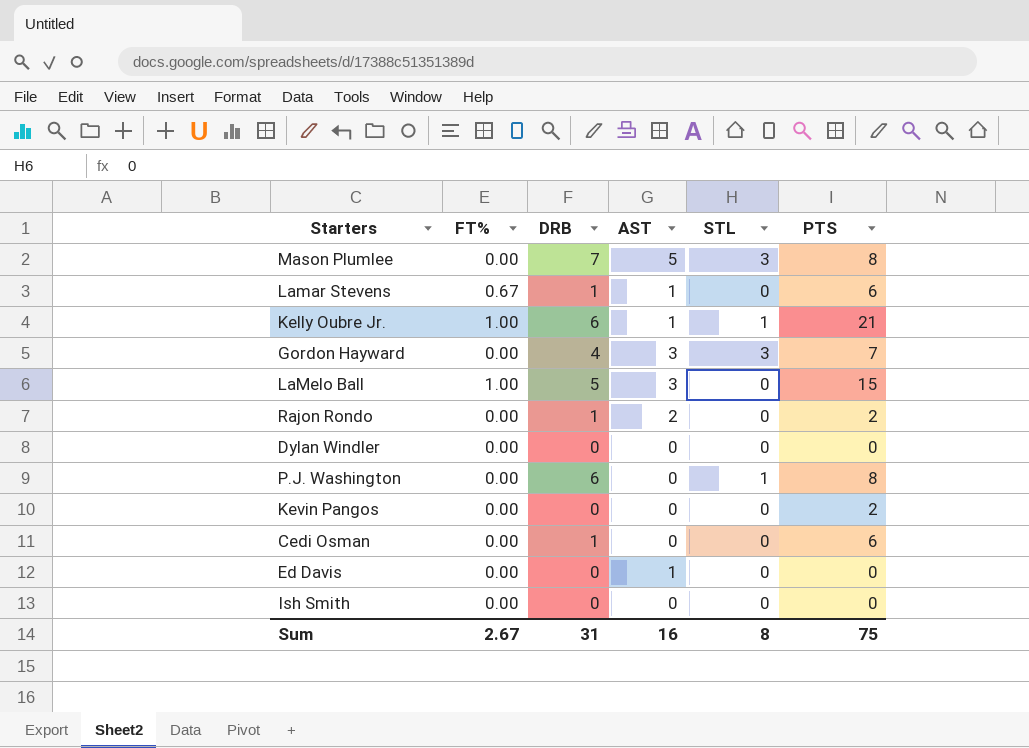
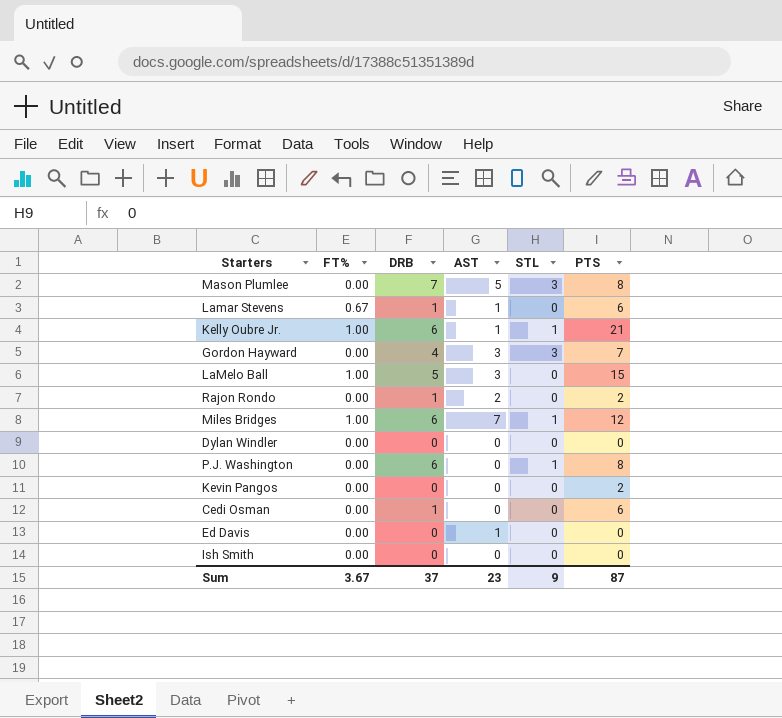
row Miles Bridges: none -> 1.00 | 6 | 7 | 1 | 12
Sum | FT%: 2.67 -> 3.67
Sum | DRB: 31 -> 37
Sum | AST: 16 -> 23
Sum | STL: 8 -> 9
Sum | PTS: 75 -> 87

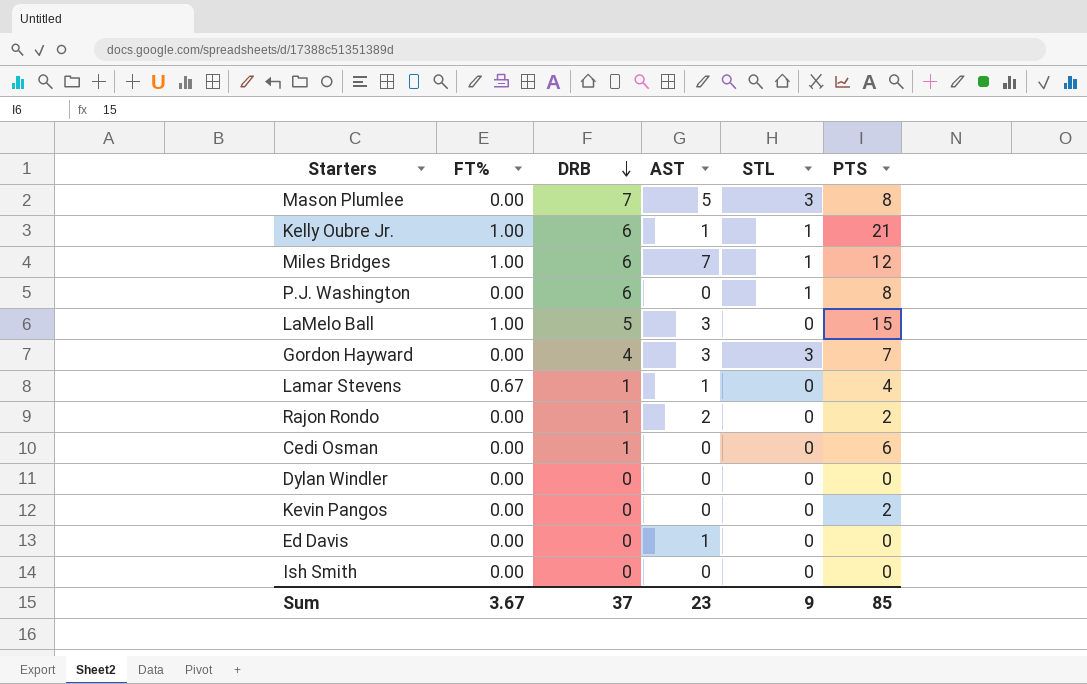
row order: none -> DRB descending
Lamar Stevens | PTS: 6 -> 4
Sum | PTS: 87 -> 85

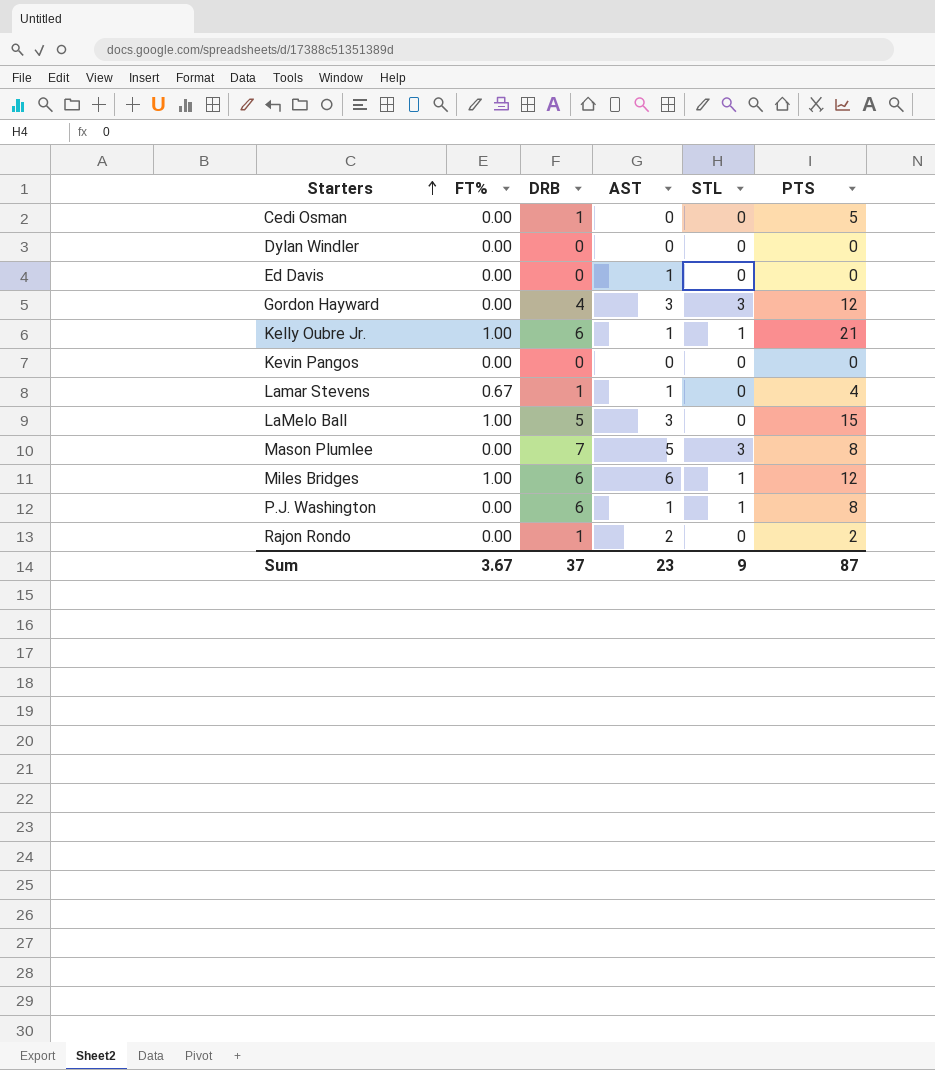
row order: DRB descending -> Starters ascending
row Ish Smith: 0.00 | 0 | 0 | 0 | 0 -> none
Cedi Osman | PTS: 6 -> 5
Gordon Hayward | PTS: 7 -> 12
Kevin Pangos | PTS: 2 -> 0
Miles Bridges | AST: 7 -> 6
P.J. Washington | AST: 0 -> 1
Sum | PTS: 85 -> 87

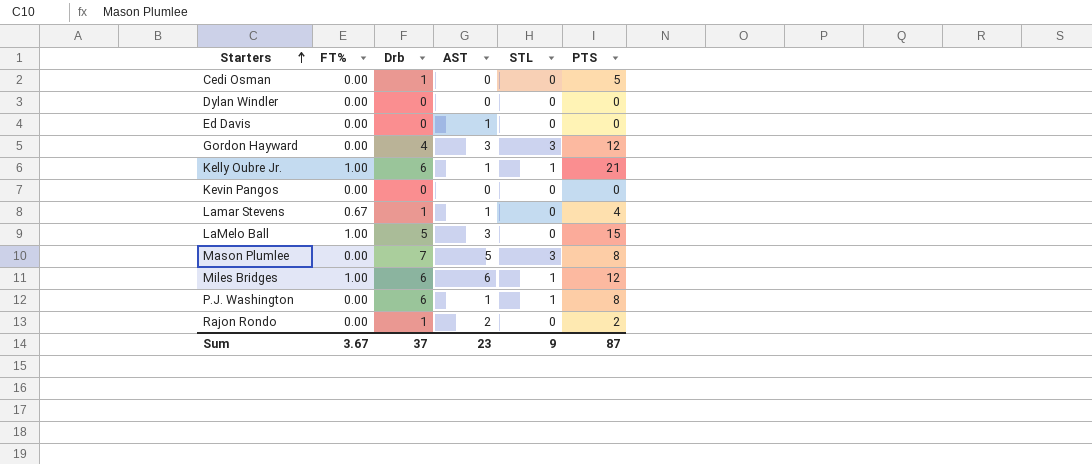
column name: DRB -> Drb

